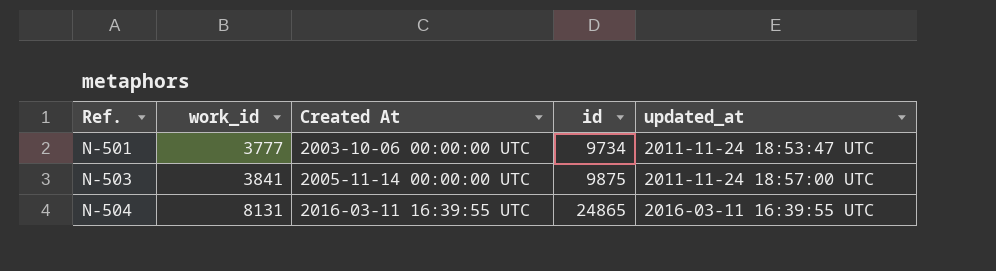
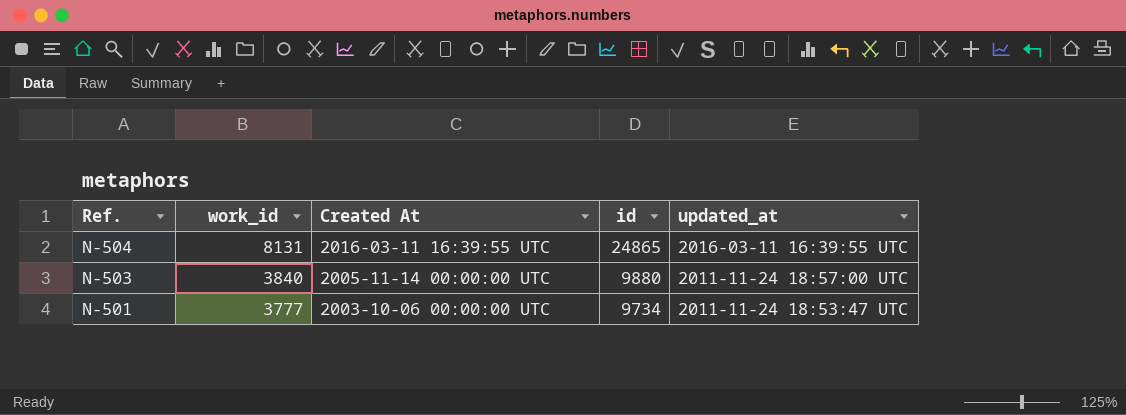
row order: Ref. ascending -> Ref. descending
N-503 | work_id: 3841 -> 3840
N-503 | id: 9875 -> 9880

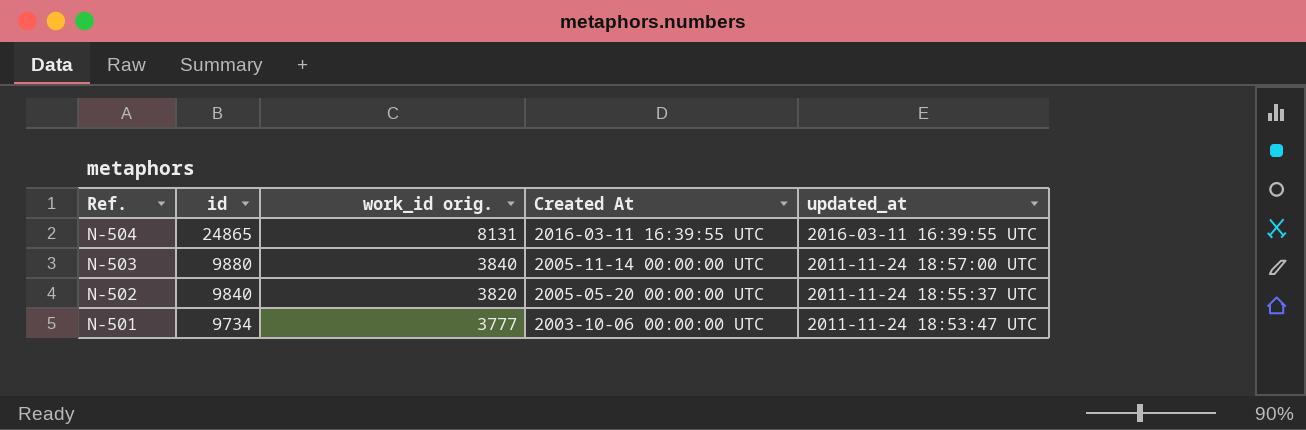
column id | position: 4 -> 2
column name: work_id -> work_id orig.
row N-502: none -> 9840 | 3820 | 2005-05-20 00:00:00 UTC | 2011-11-24 18:55:37 UTC

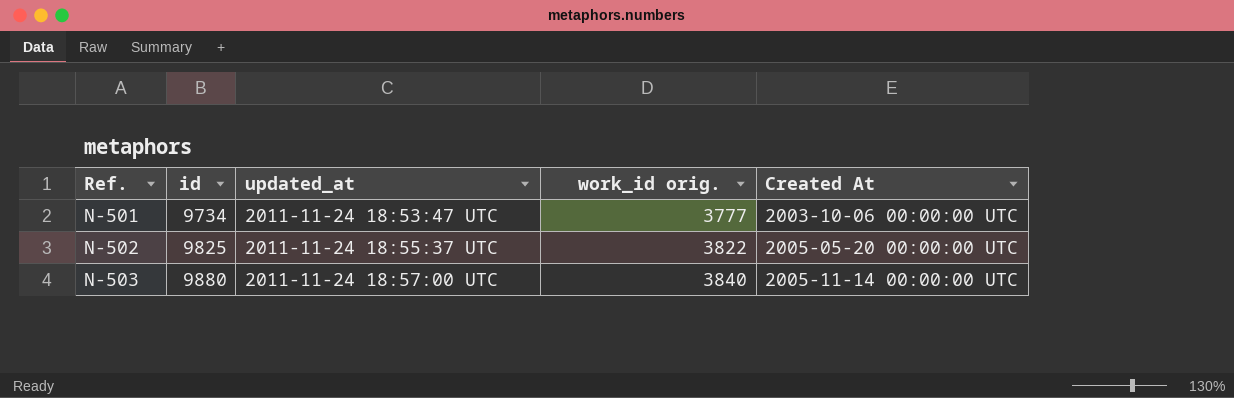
row order: Ref. descending -> Ref. ascending
column updated_at | position: 5 -> 3
row N-504: 24865 | 8131 | 2016-03-11 16:39:55 UTC | 2016-03-11 16:39:55 UTC -> none
N-502 | id: 9840 -> 9825
N-502 | work_id orig.: 3820 -> 3822

